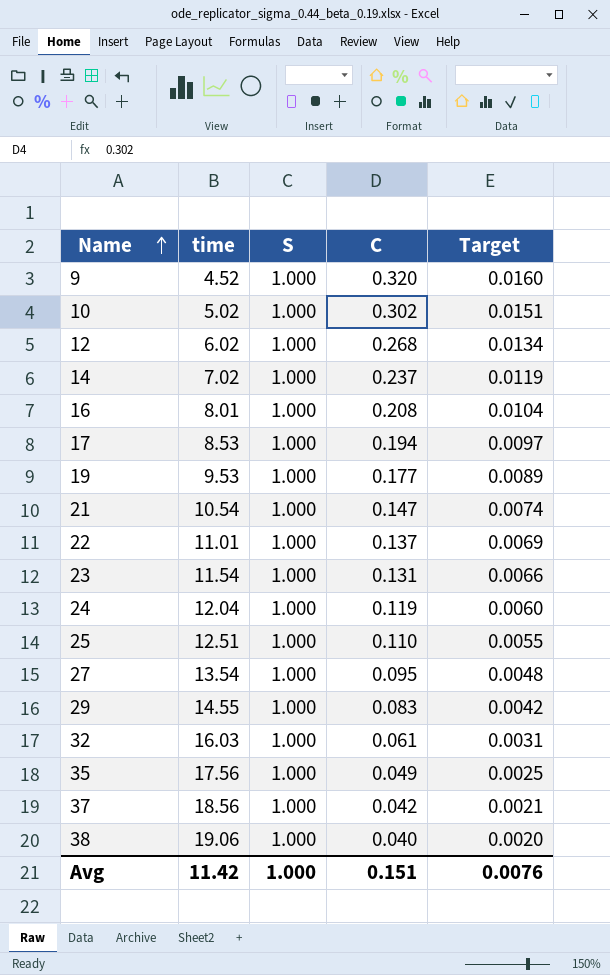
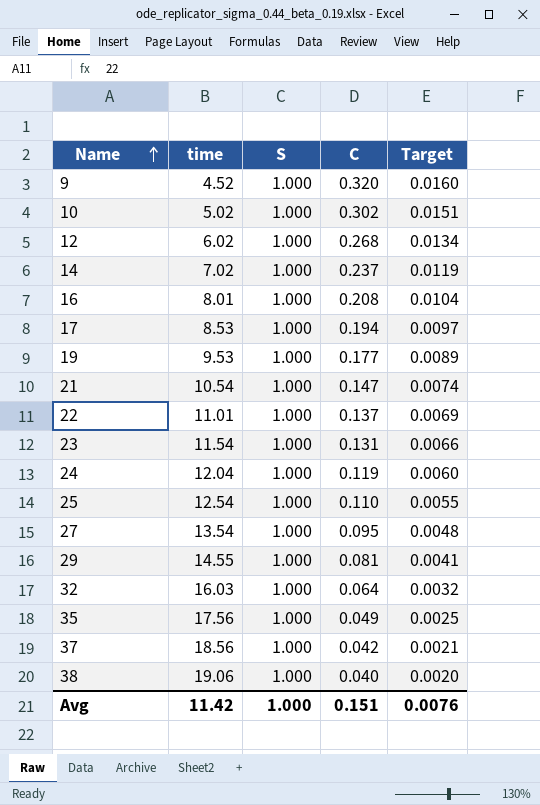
25 | time: 12.51 -> 12.54
29 | C: 0.083 -> 0.081
29 | Target: 0.0042 -> 0.0041
32 | C: 0.061 -> 0.064
32 | Target: 0.0031 -> 0.0032

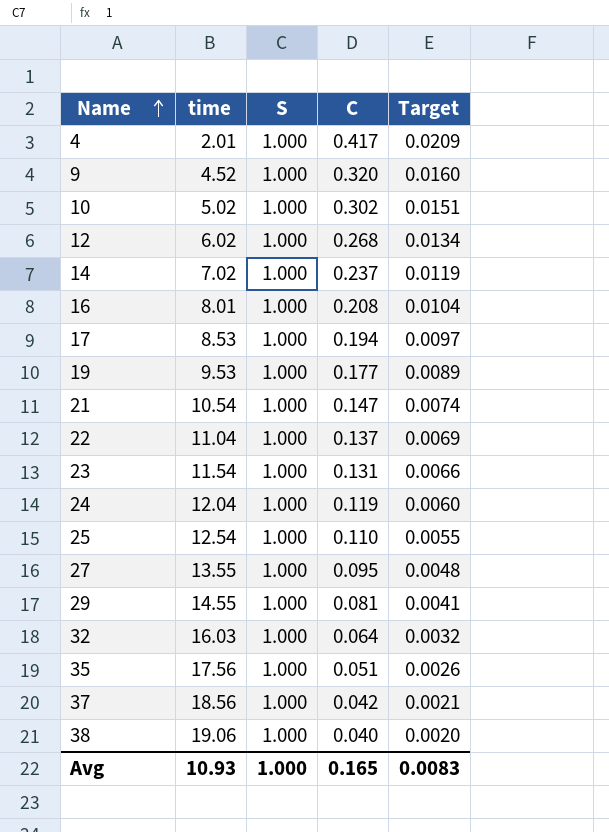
row 4: none -> 2.01 | 1.000 | 0.417 | 0.0209
22 | time: 11.01 -> 11.04
27 | time: 13.54 -> 13.55
35 | C: 0.049 -> 0.051
35 | Target: 0.0025 -> 0.0026
Avg | time: 11.42 -> 10.93
Avg | C: 0.151 -> 0.165
Avg | Target: 0.0076 -> 0.0083

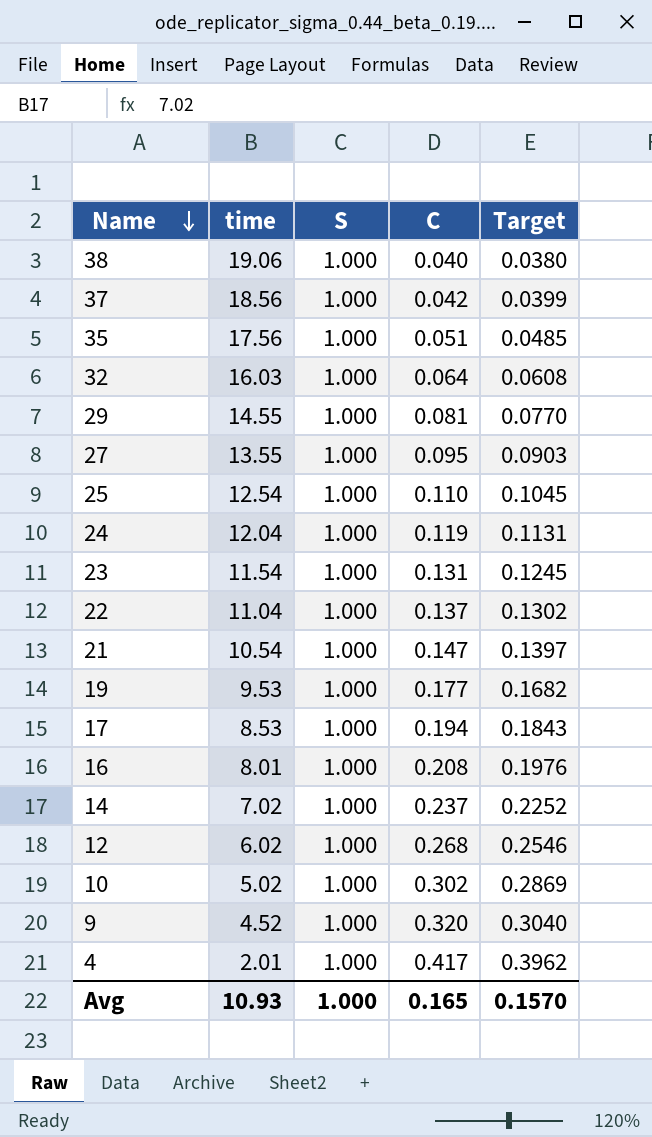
row order: Name ascending -> Name descending
column Target | formula: [C] * 0.05 -> [C] * 0.95
Avg | Target: 0.0083 -> 0.1570

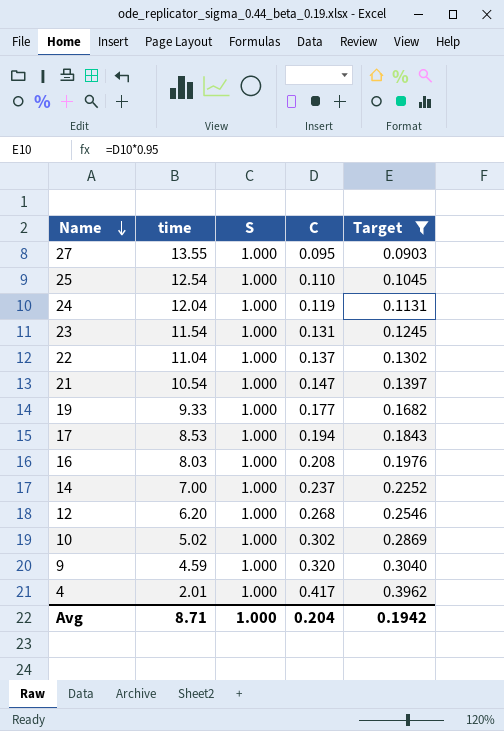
filter: none -> Target >= 0.0903
19 | time: 9.53 -> 9.33
16 | time: 8.01 -> 8.03
14 | time: 7.02 -> 7.00
12 | time: 6.02 -> 6.20
9 | time: 4.52 -> 4.59
Avg | time: 10.93 -> 8.71
Avg | C: 0.165 -> 0.204
Avg | Target: 0.1570 -> 0.1942

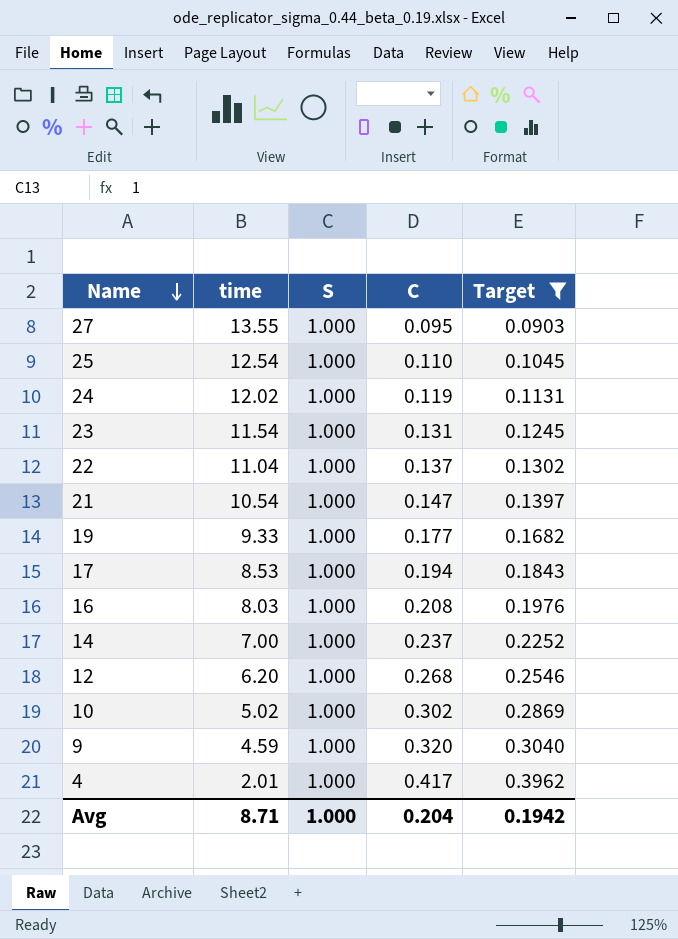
24 | time: 12.04 -> 12.02

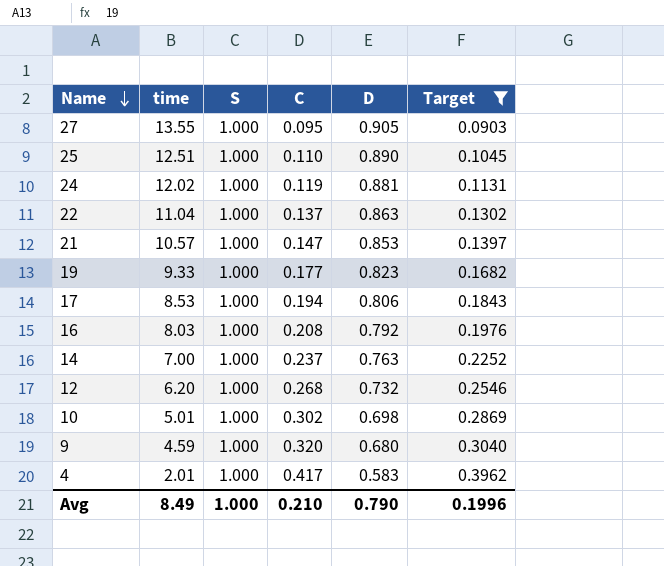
column D | formula: none -> [S] - [C]
row 23: 11.54 | 1.000 | 0.131 | 0.1245 -> none
25 | time: 12.54 -> 12.51
21 | time: 10.54 -> 10.57
10 | time: 5.02 -> 5.01
Avg | time: 8.71 -> 8.49
Avg | C: 0.204 -> 0.210
Avg | Target: 0.1942 -> 0.1996

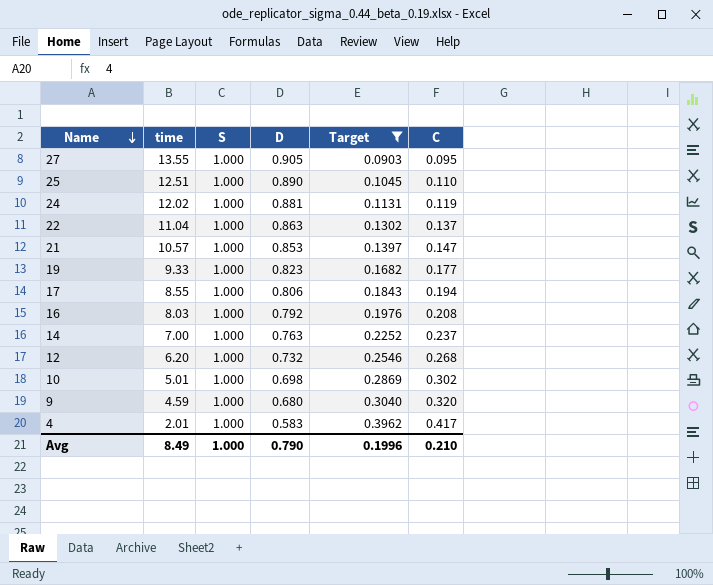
column C | position: 4 -> 6
17 | time: 8.53 -> 8.55

